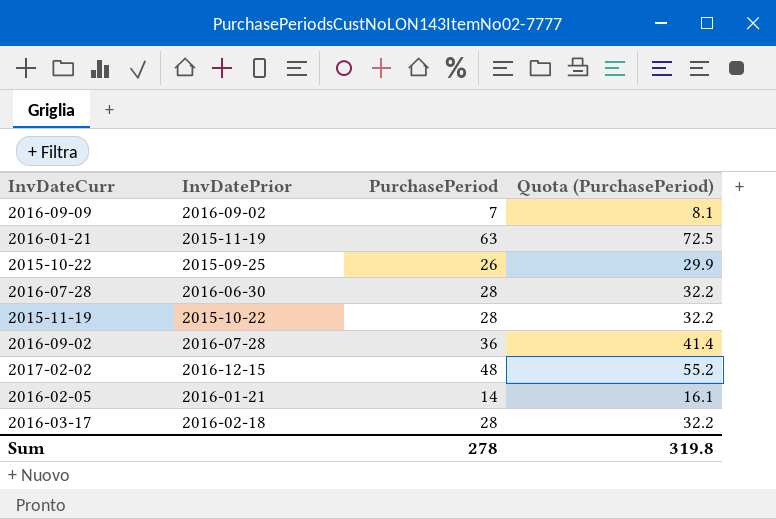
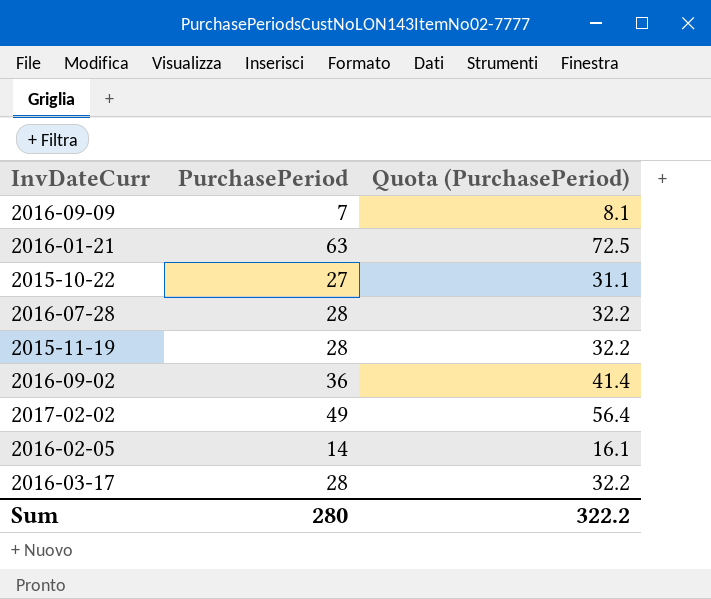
column InvDatePrior | position: 2 -> none
2015-10-22 | PurchasePeriod: 26 -> 27
2015-10-22 | Quota (PurchasePeriod): 29.9 -> 31.1
2017-02-02 | PurchasePeriod: 48 -> 49
2017-02-02 | Quota (PurchasePeriod): 55.2 -> 56.4
Sum | PurchasePeriod: 278 -> 280
Sum | Quota (PurchasePeriod): 319.8 -> 322.2

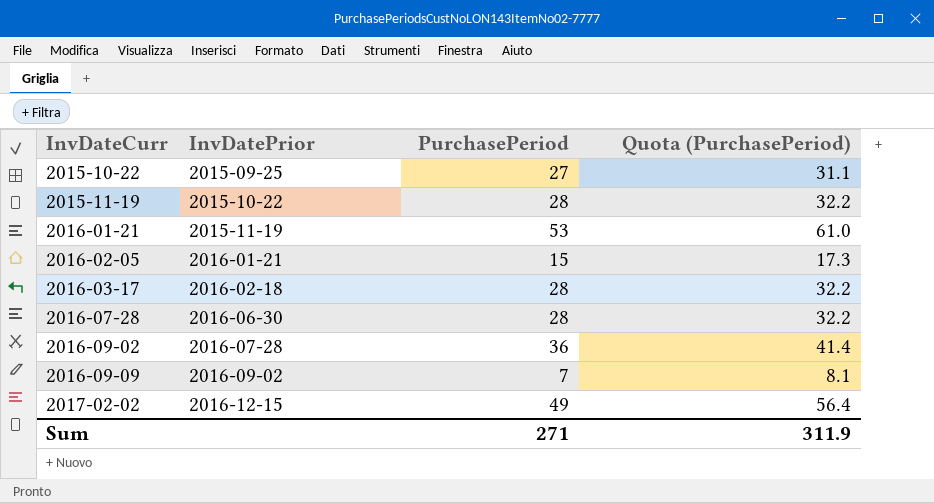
row order: none -> InvDateCurr ascending
column InvDatePrior | position: none -> 2
2016-01-21 | PurchasePeriod: 63 -> 53
2016-01-21 | Quota (PurchasePeriod): 72.5 -> 61.0
2016-02-05 | PurchasePeriod: 14 -> 15
2016-02-05 | Quota (PurchasePeriod): 16.1 -> 17.3
Sum | PurchasePeriod: 280 -> 271
Sum | Quota (PurchasePeriod): 322.2 -> 311.9

